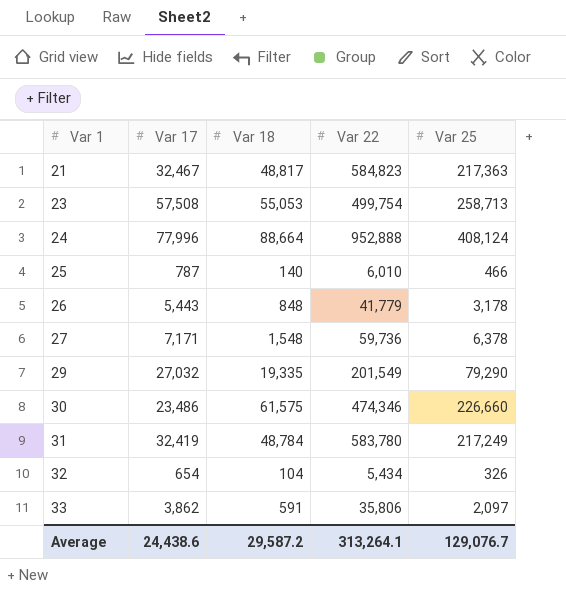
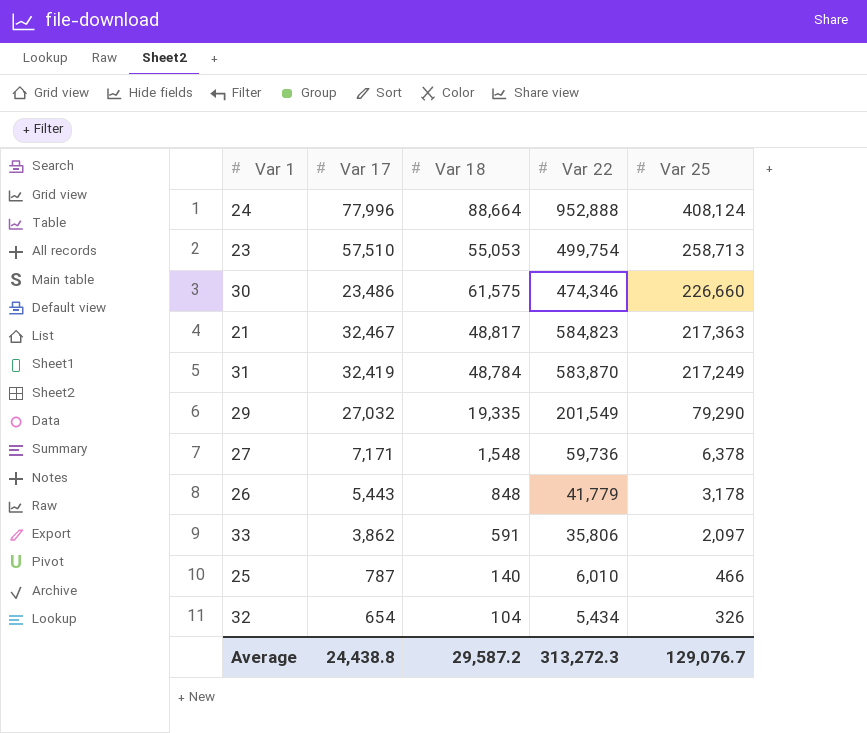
row order: Var 1 ascending -> Var 25 descending
23 | Var 17: 57,508 -> 57,510
31 | Var 22: 583,780 -> 583,870
Average | Var 17: 24,438.6 -> 24,438.8
Average | Var 22: 313,264.1 -> 313,272.3

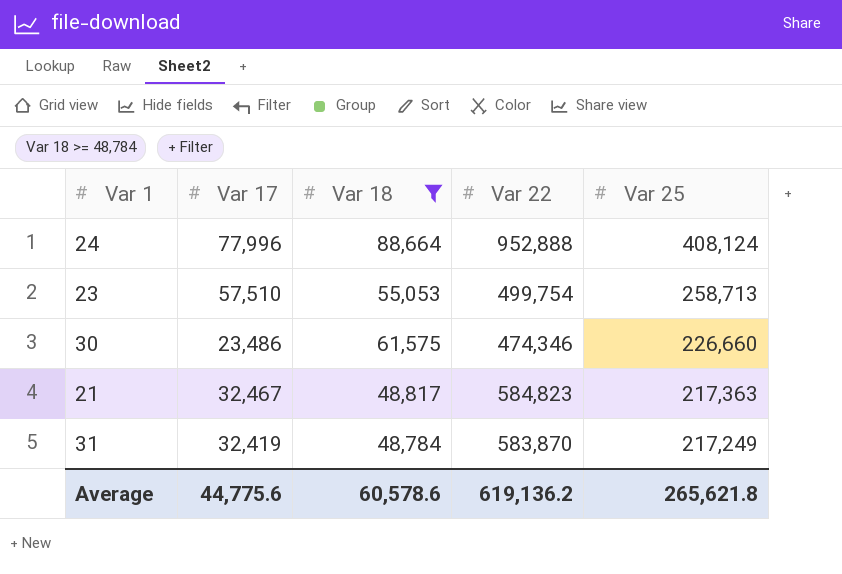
filter: none -> Var 18 >= 48,784
Average | Var 17: 24,438.8 -> 44,775.6
Average | Var 18: 29,587.2 -> 60,578.6
Average | Var 22: 313,272.3 -> 619,136.2
Average | Var 25: 129,076.7 -> 265,621.8

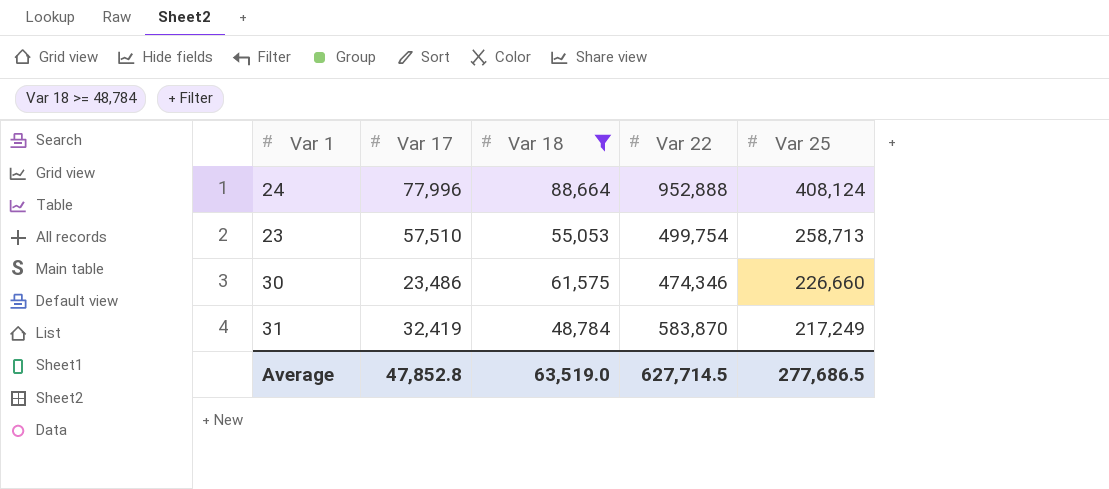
row 21: 32,467 | 48,817 | 584,823 | 217,363 -> none
Average | Var 17: 44,775.6 -> 47,852.8
Average | Var 18: 60,578.6 -> 63,519.0
Average | Var 22: 619,136.2 -> 627,714.5
Average | Var 25: 265,621.8 -> 277,686.5

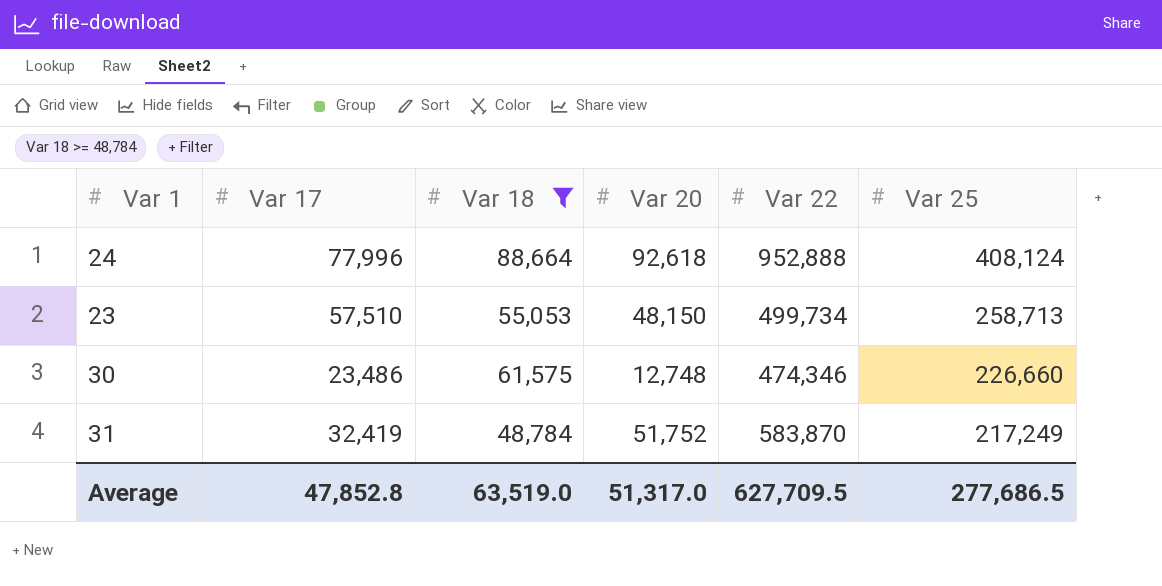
column Var 20 | position: none -> 4
23 | Var 22: 499,754 -> 499,734
Average | Var 22: 627,714.5 -> 627,709.5

